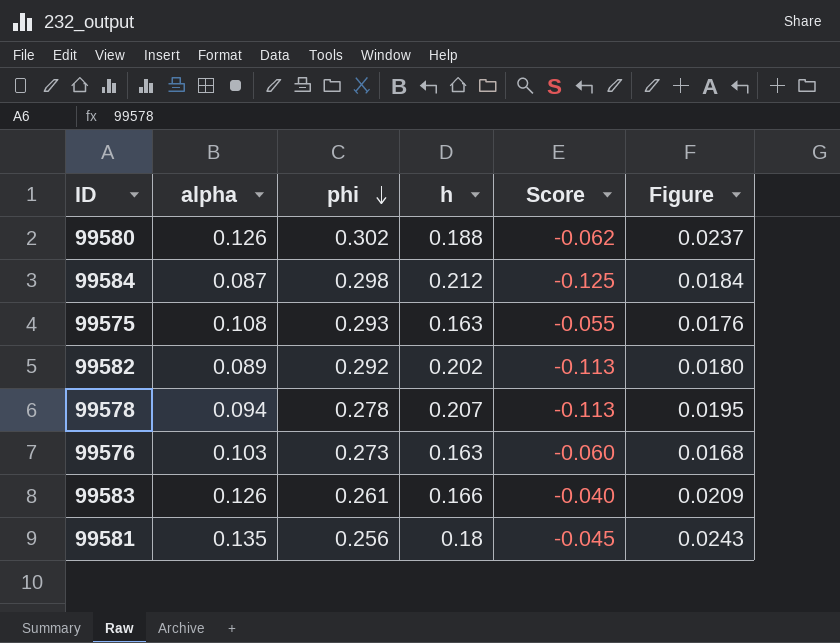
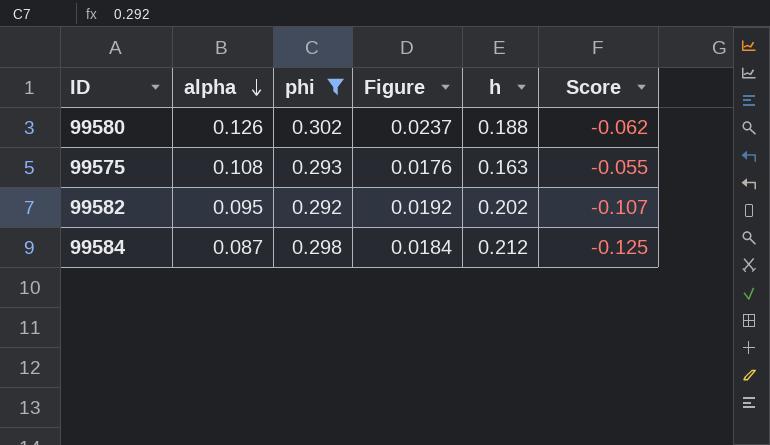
filter: none -> phi >= 0.292
row order: phi descending -> alpha descending
column Figure | position: 6 -> 4
99582 | alpha: 0.089 -> 0.095
99582 | Figure: 0.0180 -> 0.0192
99582 | Score: -0.113 -> -0.107

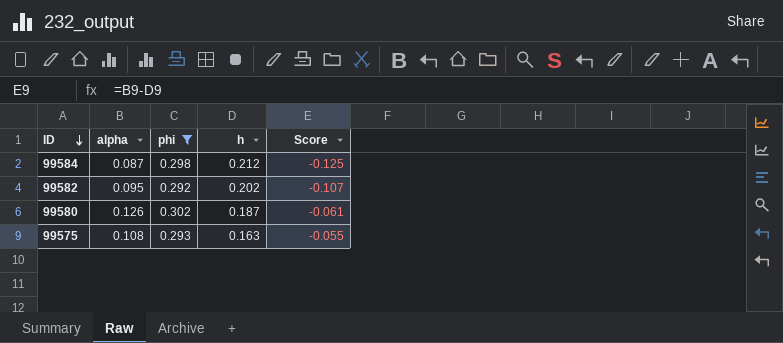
row order: alpha descending -> ID descending
column Figure | formula: [alpha] * [h] -> none
99580 | h: 0.188 -> 0.187
99580 | Score: -0.062 -> -0.061

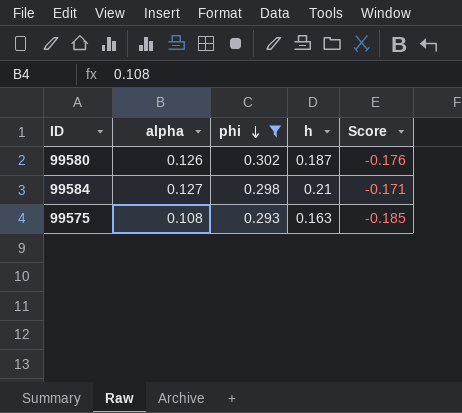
row order: ID descending -> phi descending
column Score | formula: [alpha] - [h] -> [alpha] - [phi]
row 99582: 0.095 | 0.292 | 0.202 | -0.107 -> none
99584 | alpha: 0.087 -> 0.127
99584 | h: 0.212 -> 0.21

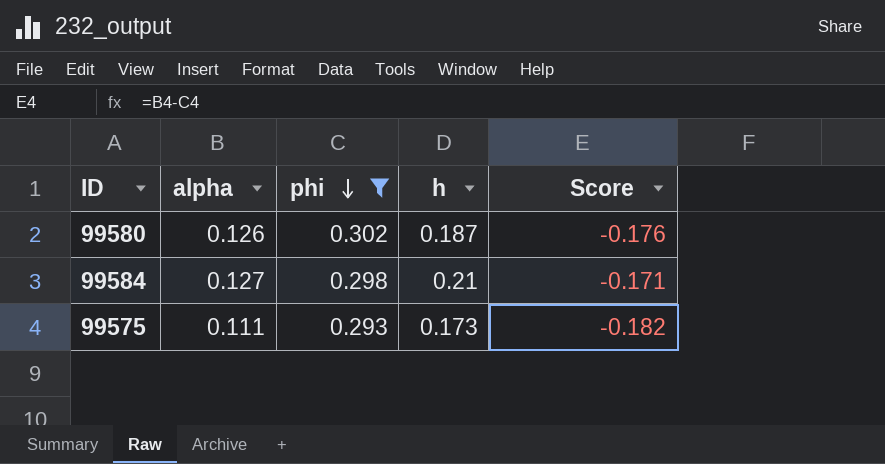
99575 | alpha: 0.108 -> 0.111
99575 | h: 0.163 -> 0.173
99575 | Score: -0.185 -> -0.182

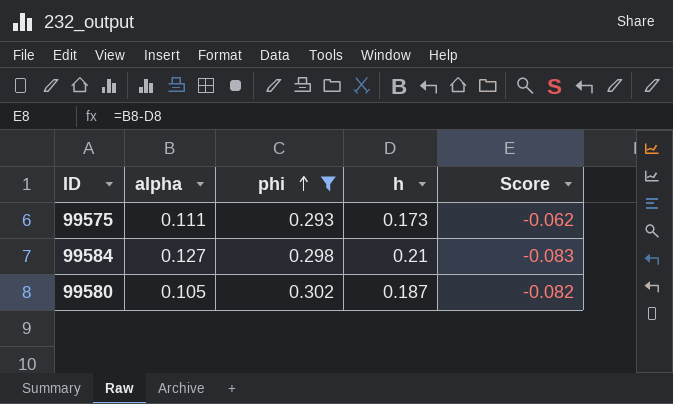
row order: phi descending -> phi ascending
column Score | formula: [alpha] - [phi] -> [alpha] - [h]
99580 | alpha: 0.126 -> 0.105

